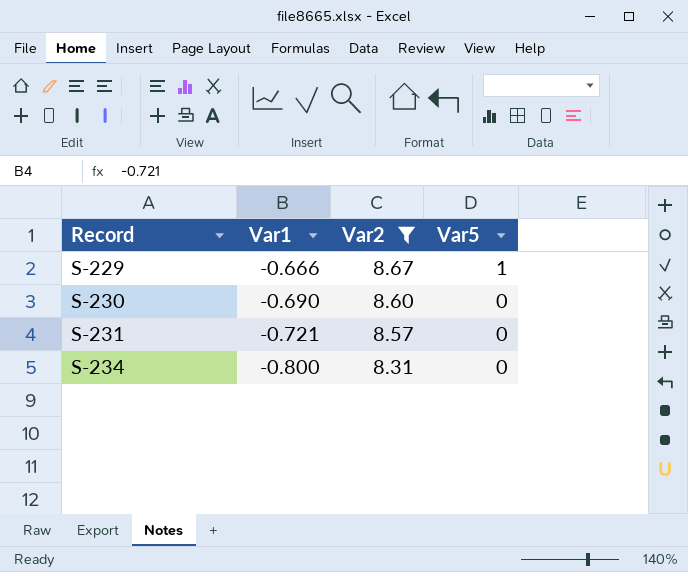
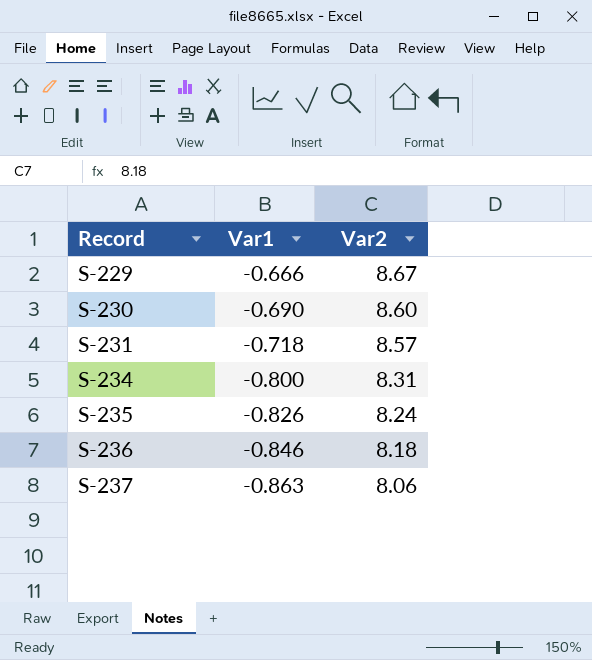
filter: Var2 >= 8.31 -> none
column Var5 | position: 4 -> none
S-231 | Var1: -0.721 -> -0.718

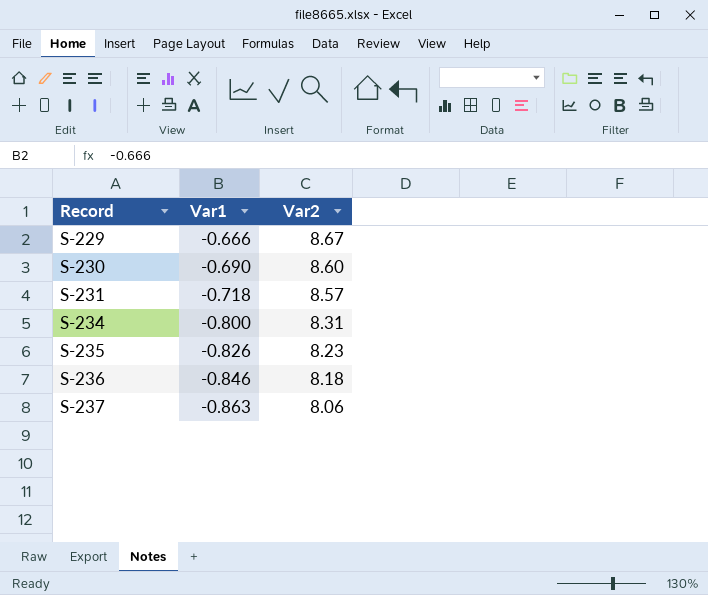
S-235 | Var2: 8.24 -> 8.23

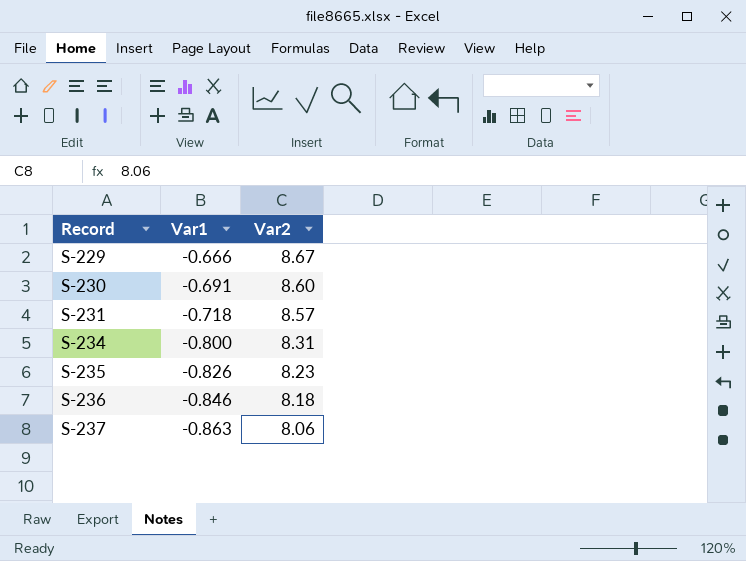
S-230 | Var1: -0.690 -> -0.691

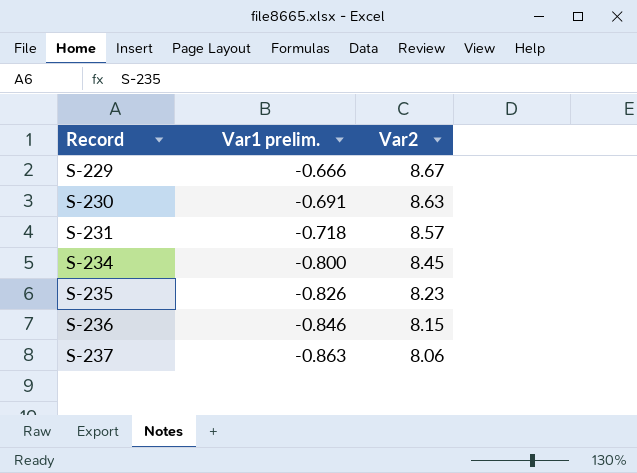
column name: Var1 -> Var1 prelim.
S-230 | Var2: 8.60 -> 8.63
S-234 | Var2: 8.31 -> 8.45
S-236 | Var2: 8.18 -> 8.15

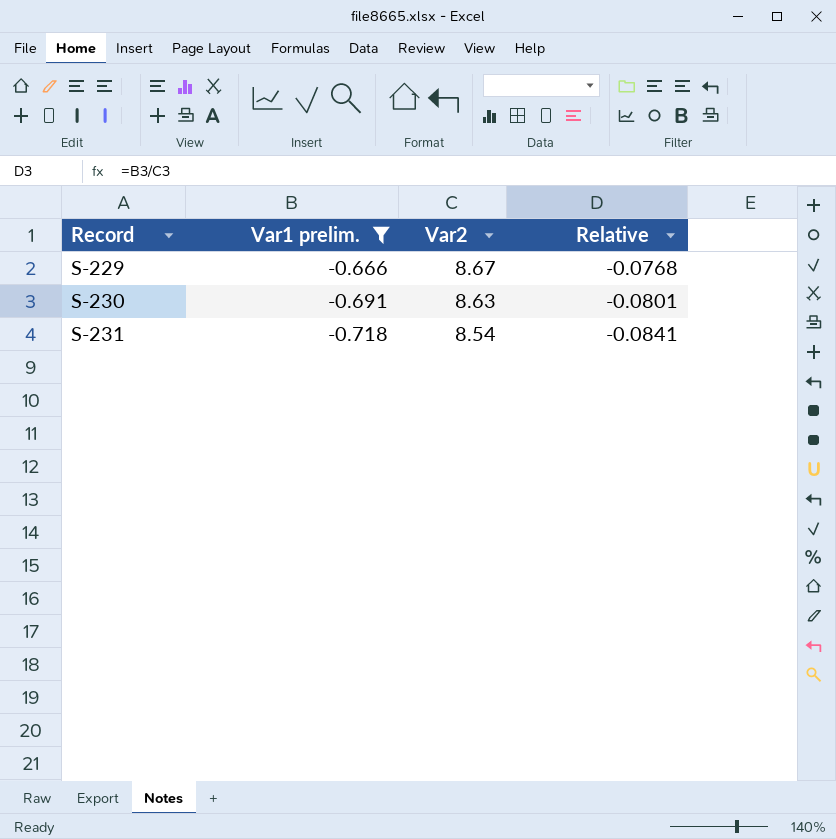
filter: none -> Var1 prelim. >= -0.718
column Relative | formula: none -> [Var1 prelim.] / [Var2]
S-231 | Var2: 8.57 -> 8.54

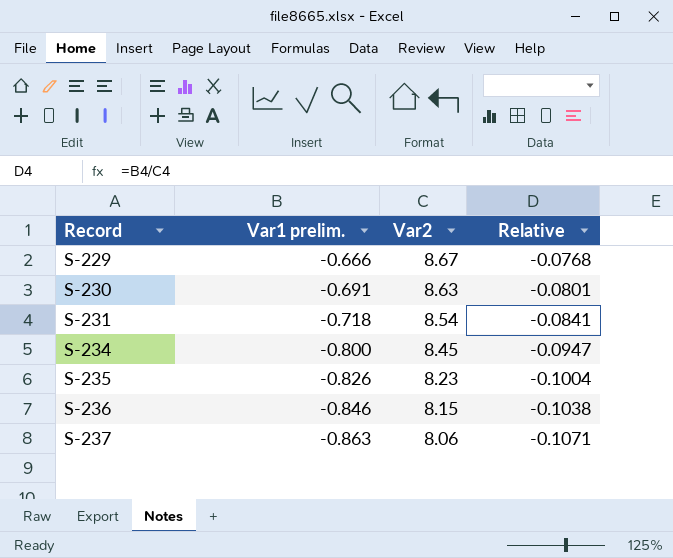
filter: Var1 prelim. >= -0.718 -> none

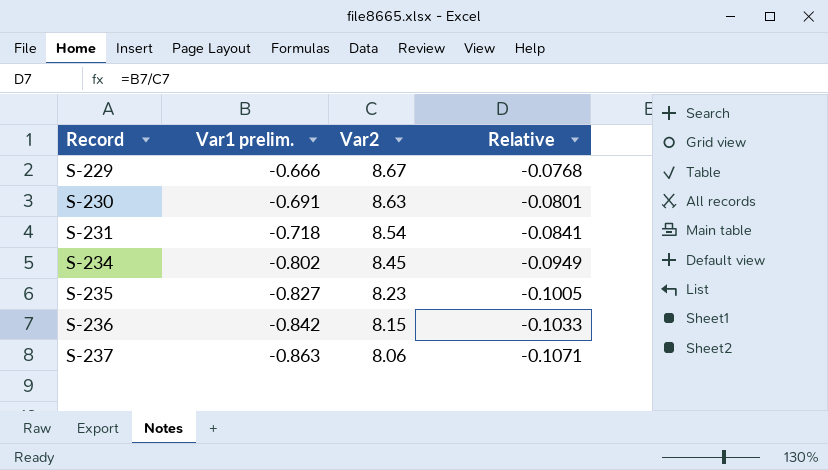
S-234 | Var1 prelim.: -0.800 -> -0.802
S-234 | Relative: -0.0947 -> -0.0949
S-235 | Var1 prelim.: -0.826 -> -0.827
S-235 | Relative: -0.1004 -> -0.1005
S-236 | Var1 prelim.: -0.846 -> -0.842
S-236 | Relative: -0.1038 -> -0.1033

